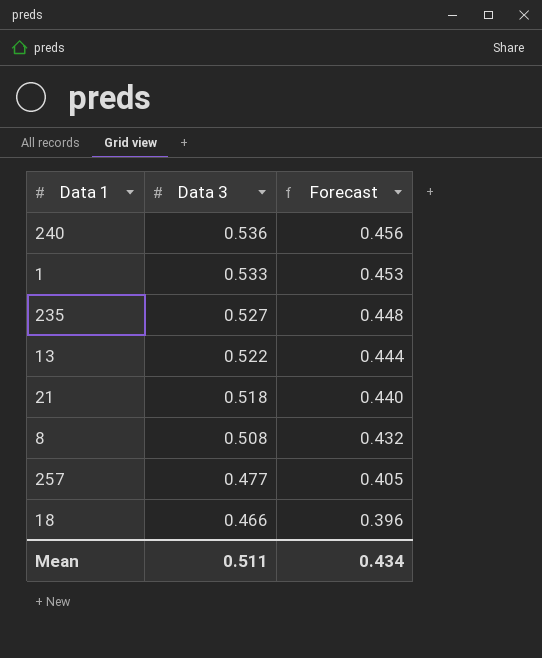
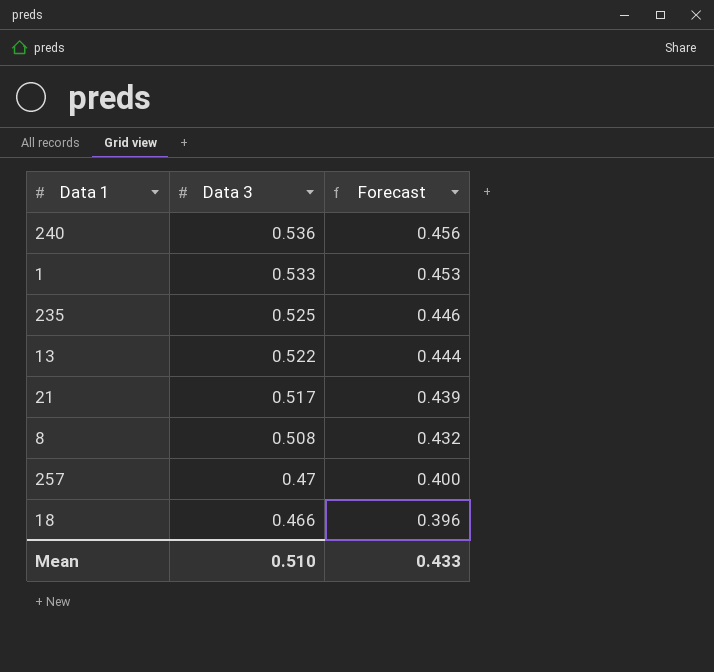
235 | Data 3: 0.527 -> 0.525
235 | Forecast: 0.448 -> 0.446
21 | Data 3: 0.518 -> 0.517
21 | Forecast: 0.440 -> 0.439
257 | Data 3: 0.477 -> 0.47
257 | Forecast: 0.405 -> 0.400
Mean | Data 3: 0.511 -> 0.510
Mean | Forecast: 0.434 -> 0.433

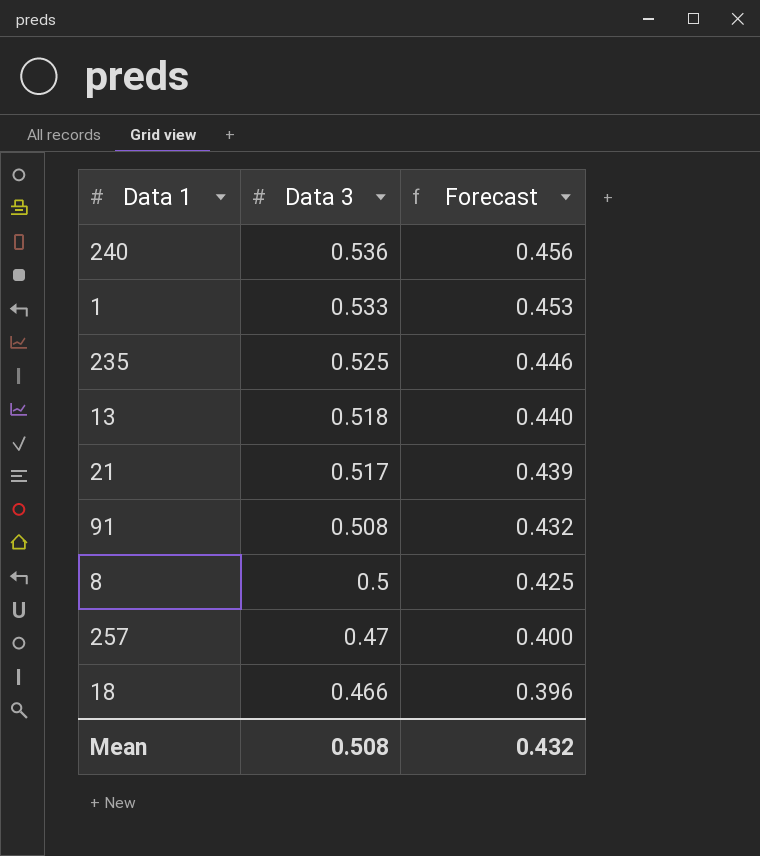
13 | Data 3: 0.522 -> 0.518
13 | Forecast: 0.444 -> 0.440
row 91: none -> 0.508 | 0.432
8 | Data 3: 0.508 -> 0.5
8 | Forecast: 0.432 -> 0.425
Mean | Data 3: 0.510 -> 0.508
Mean | Forecast: 0.433 -> 0.432

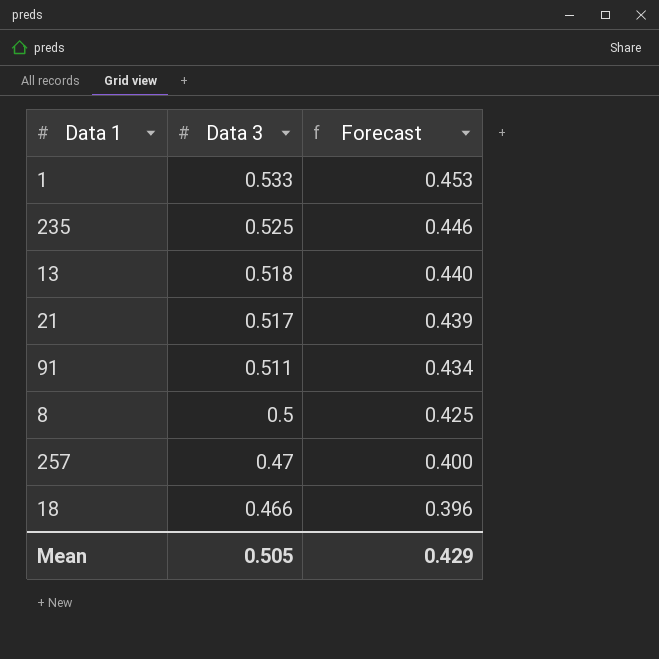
row 240: 0.536 | 0.456 -> none
91 | Data 3: 0.508 -> 0.511
91 | Forecast: 0.432 -> 0.434
Mean | Data 3: 0.508 -> 0.505
Mean | Forecast: 0.432 -> 0.429

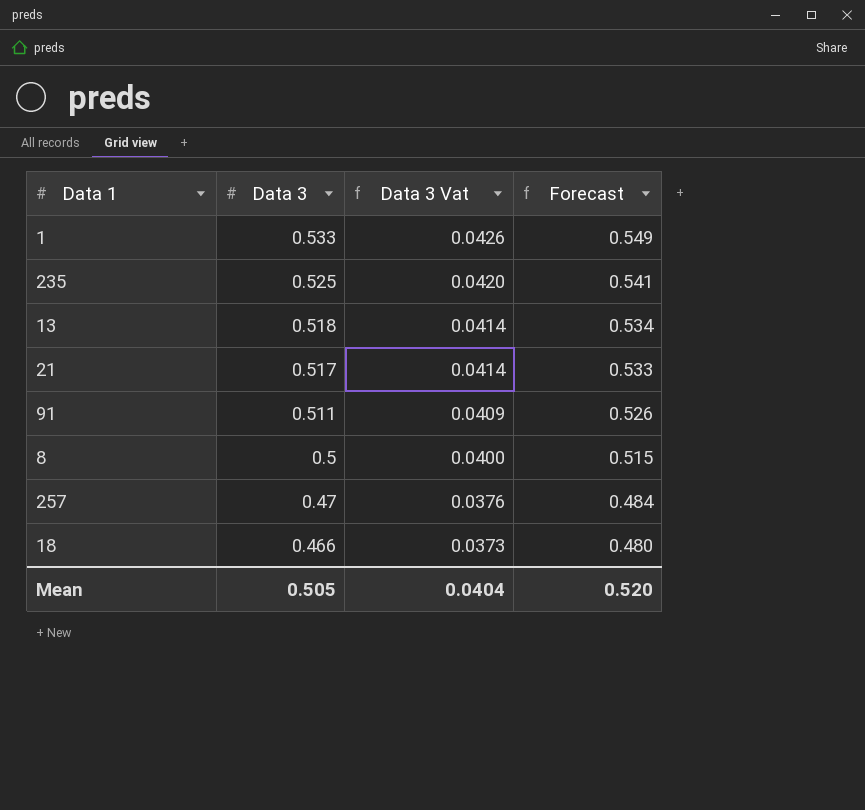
column Data 3 Vat | formula: none -> [Data 3] * 0.08
column Forecast | formula: [Data 3] * 0.85 -> [Data 3] * 1.03
Mean | Forecast: 0.429 -> 0.520

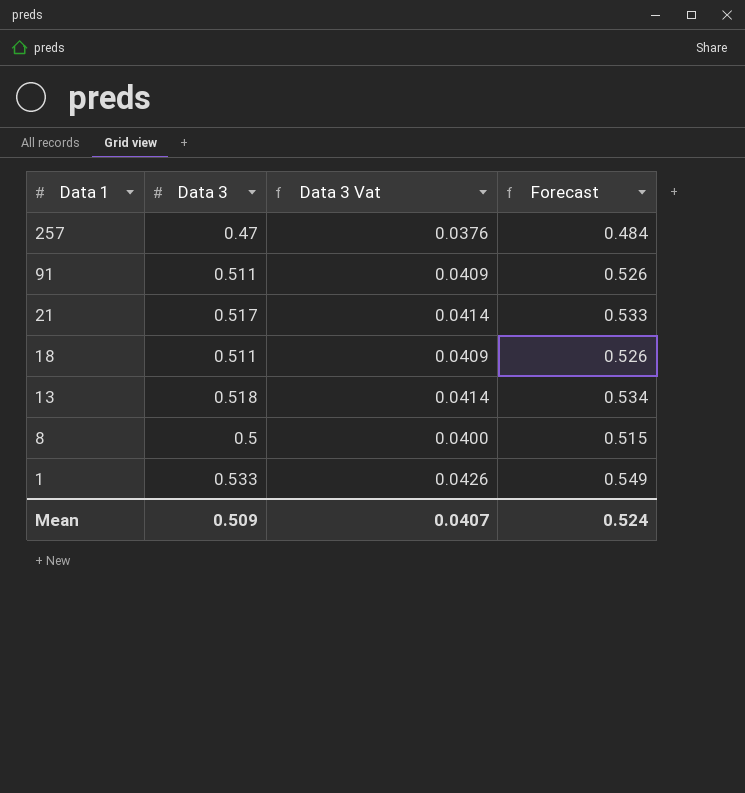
row order: Data 3 descending -> Data 1 descending
row 235: 0.525 | 0.0420 | 0.541 -> none
18 | Data 3: 0.466 -> 0.511
18 | Data 3 Vat: 0.0373 -> 0.0409
18 | Forecast: 0.480 -> 0.526
Mean | Data 3: 0.505 -> 0.509
Mean | Data 3 Vat: 0.0404 -> 0.0407
Mean | Forecast: 0.520 -> 0.524

